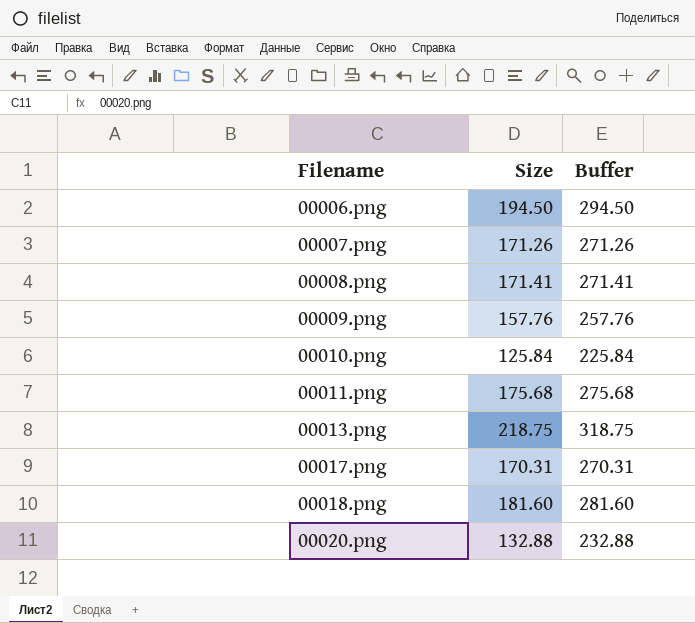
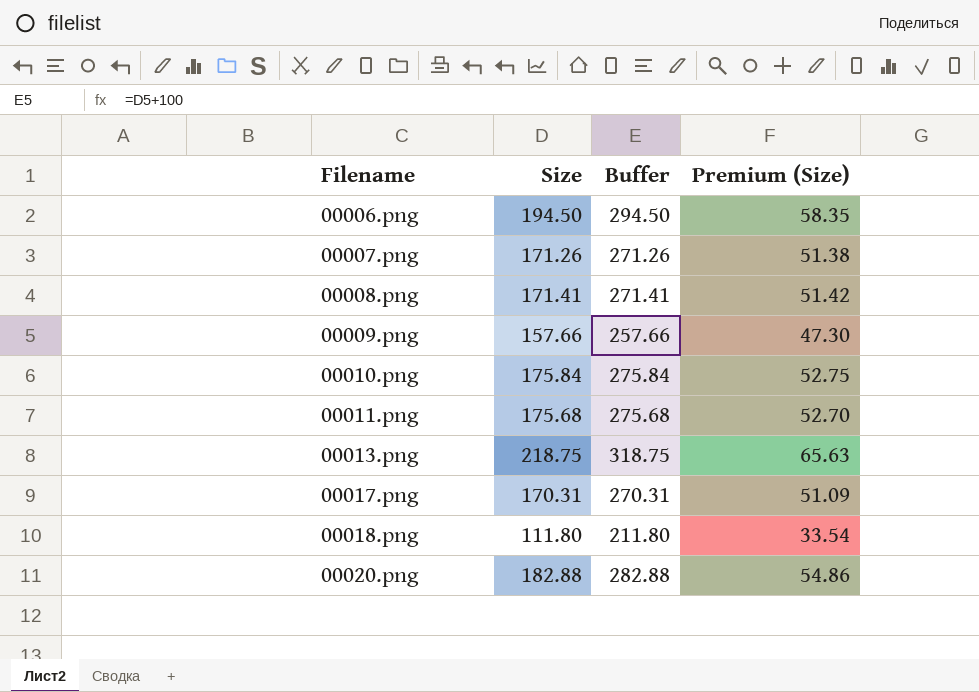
column Premium (Size) | formula: none -> [Size] * 0.3
00009.png | Size: 157.76 -> 157.66
00009.png | Buffer: 257.76 -> 257.66
00010.png | Size: 125.84 -> 175.84
00010.png | Buffer: 225.84 -> 275.84
00018.png | Size: 181.60 -> 111.80
00018.png | Buffer: 281.60 -> 211.80
00020.png | Size: 132.88 -> 182.88
00020.png | Buffer: 232.88 -> 282.88

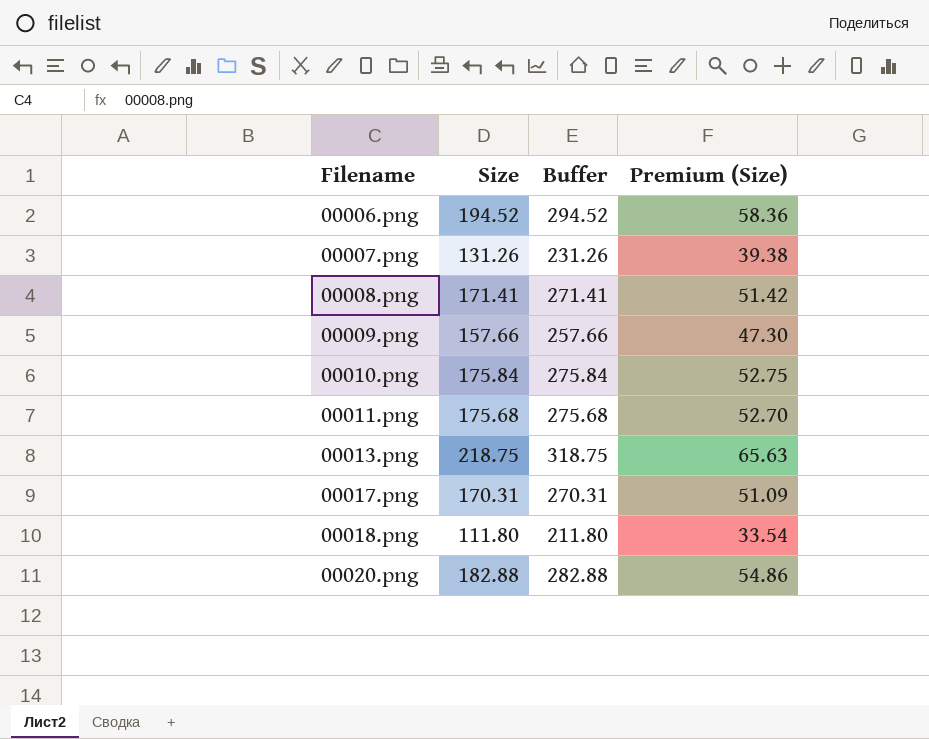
00006.png | Size: 194.50 -> 194.52
00006.png | Buffer: 294.50 -> 294.52
00006.png | Premium (Size): 58.35 -> 58.36
00007.png | Size: 171.26 -> 131.26
00007.png | Buffer: 271.26 -> 231.26
00007.png | Premium (Size): 51.38 -> 39.38

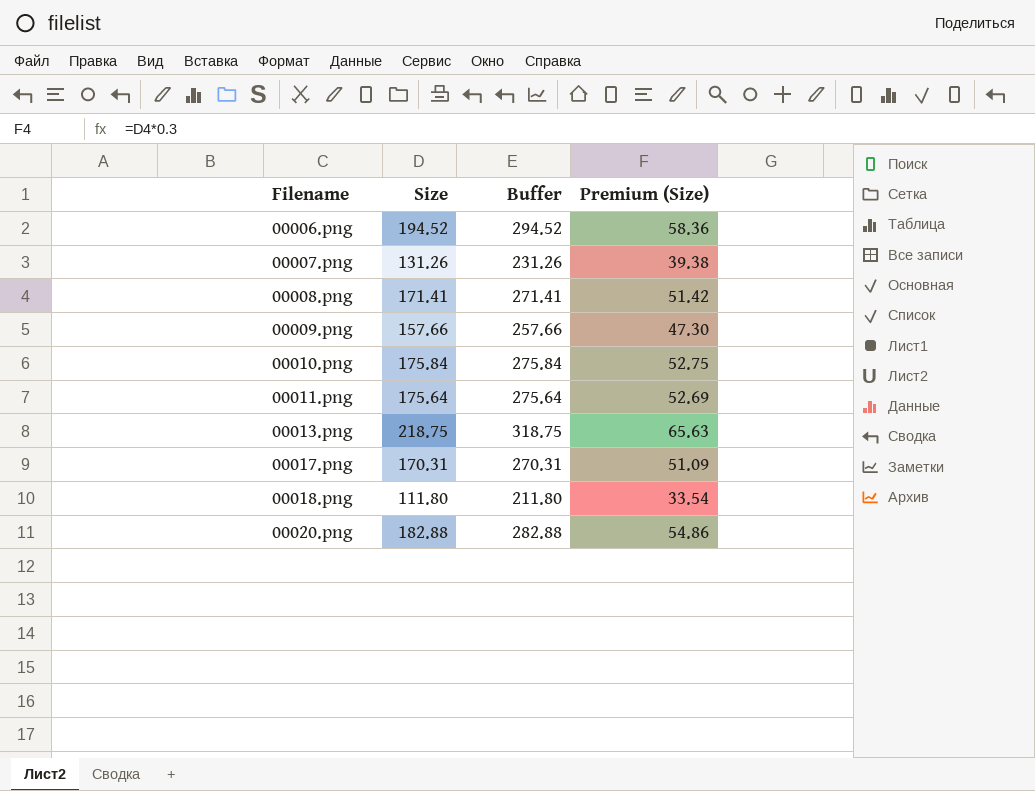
00011.png | Size: 175.68 -> 175.64
00011.png | Buffer: 275.68 -> 275.64
00011.png | Premium (Size): 52.70 -> 52.69

